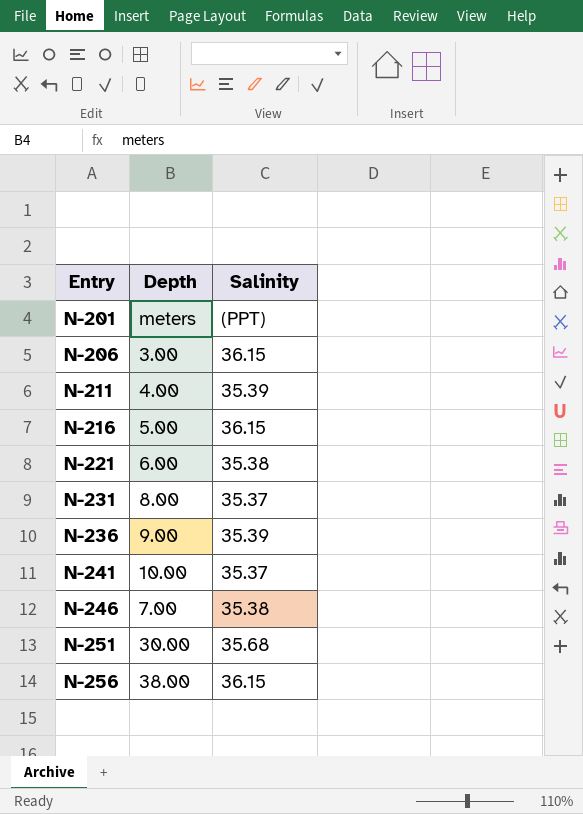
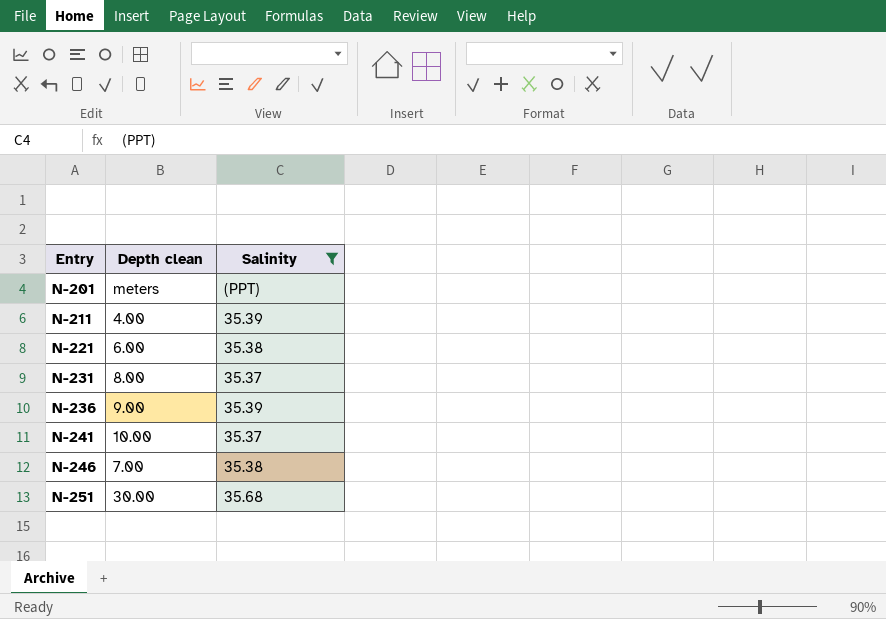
filter: none -> Salinity != 36.15
column name: Depth -> Depth clean

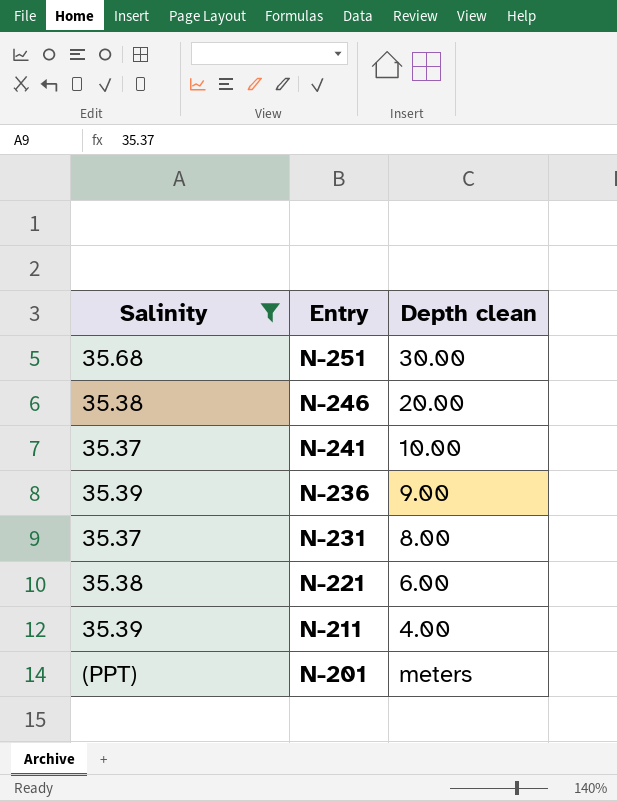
row order: Entry ascending -> Entry descending
column Salinity | position: 3 -> 1
N-246 | Depth clean: 7.00 -> 20.00

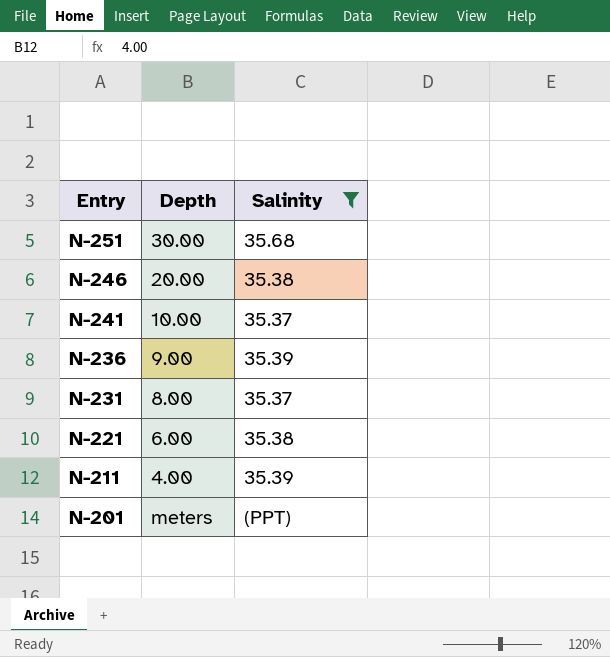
column name: Depth clean -> Depth
column Salinity | position: 1 -> 3

